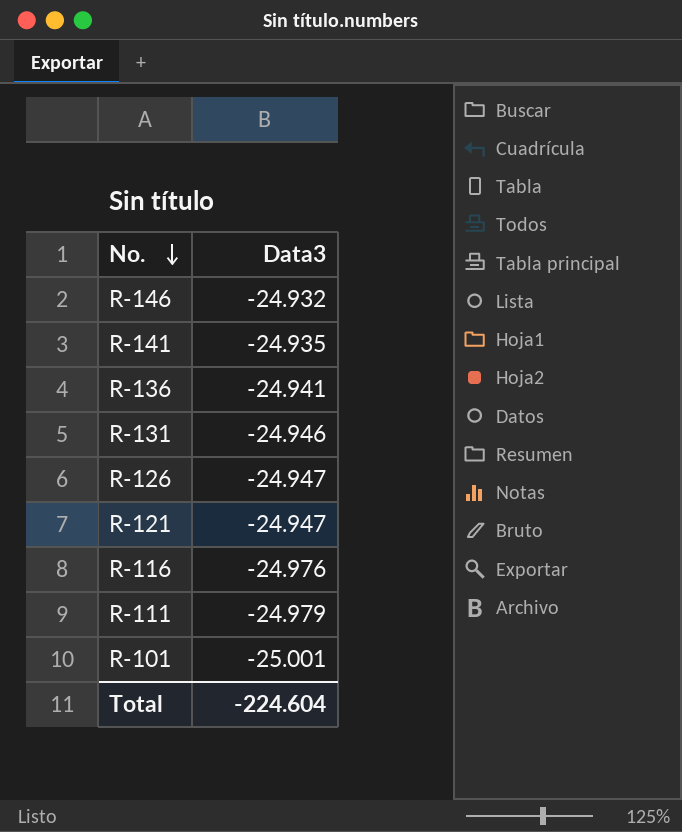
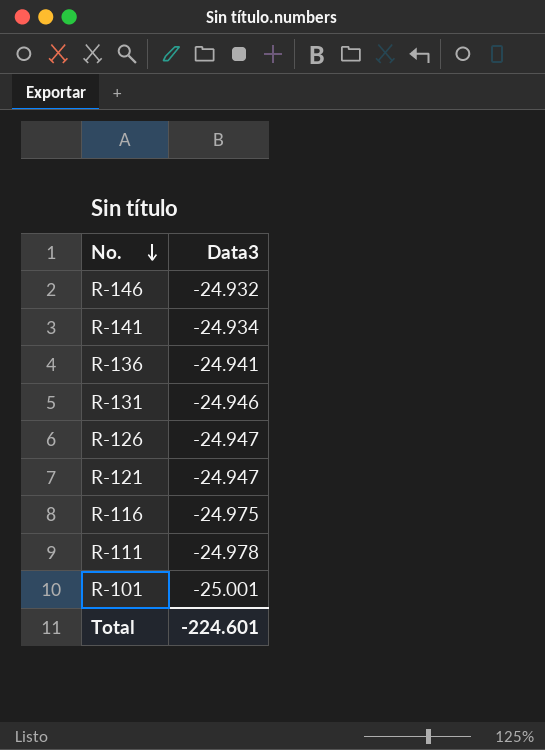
R-141 | Data3: -24.935 -> -24.934
R-116 | Data3: -24.976 -> -24.975
R-111 | Data3: -24.979 -> -24.978
Total | Data3: -224.604 -> -224.601

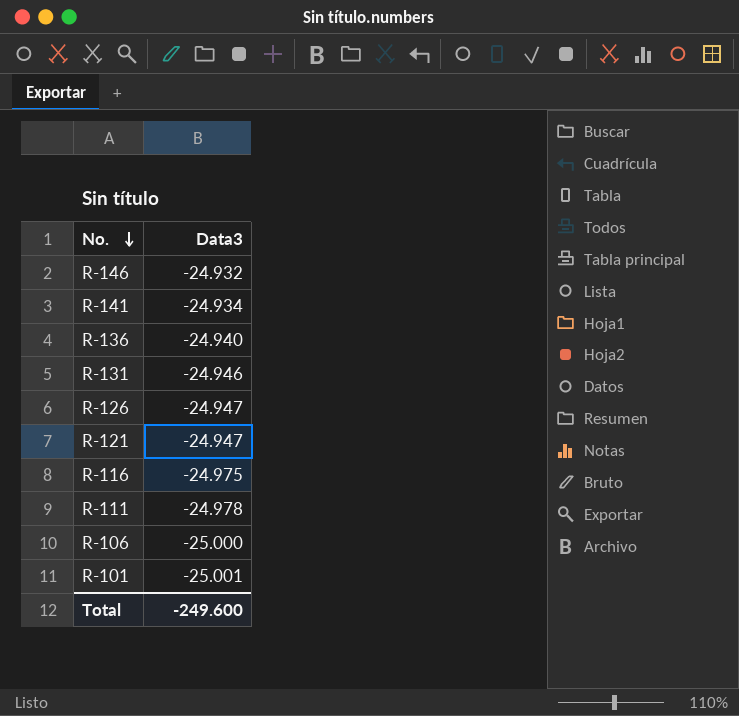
R-136 | Data3: -24.941 -> -24.940
row R-106: none -> -25.000
Total | Data3: -224.601 -> -249.600

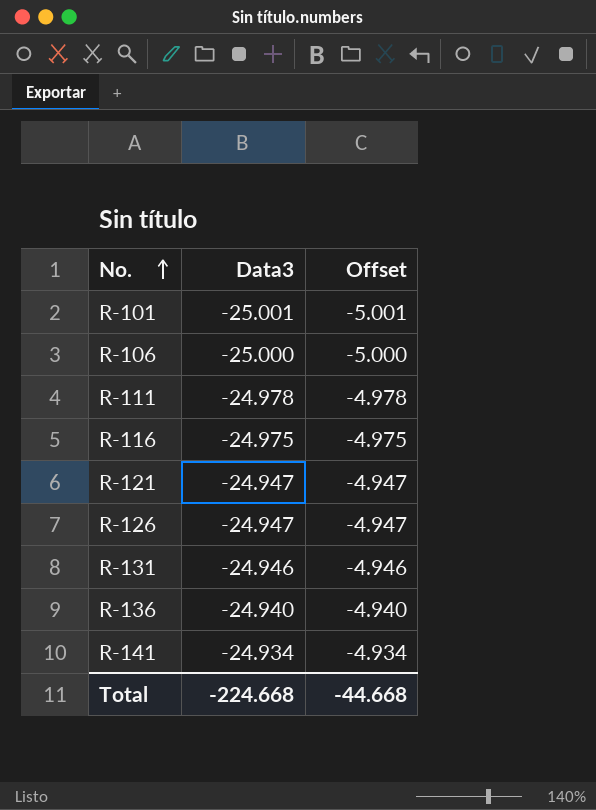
row order: No. descending -> No. ascending
column Offset | formula: none -> [Data3] + 20
row R-146: -24.932 -> none
Total | Data3: -249.600 -> -224.668

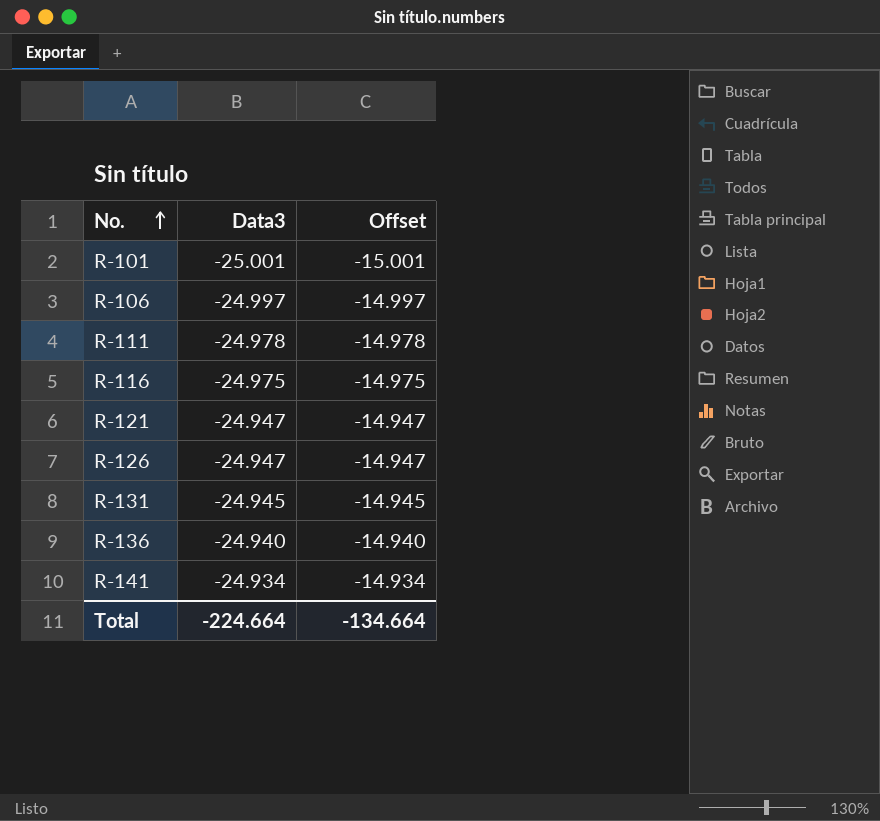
column Offset | formula: [Data3] + 20 -> [Data3] + 10
R-106 | Data3: -25.000 -> -24.997
R-131 | Data3: -24.946 -> -24.945
Total | Data3: -224.668 -> -224.664
Total | Offset: -44.668 -> -134.664

